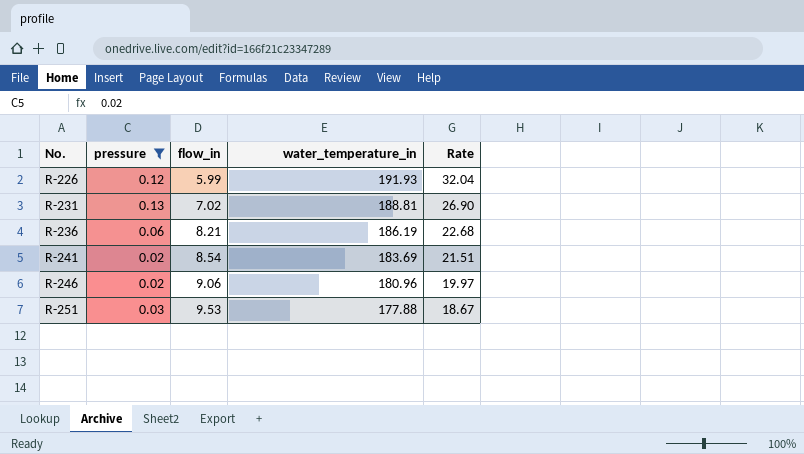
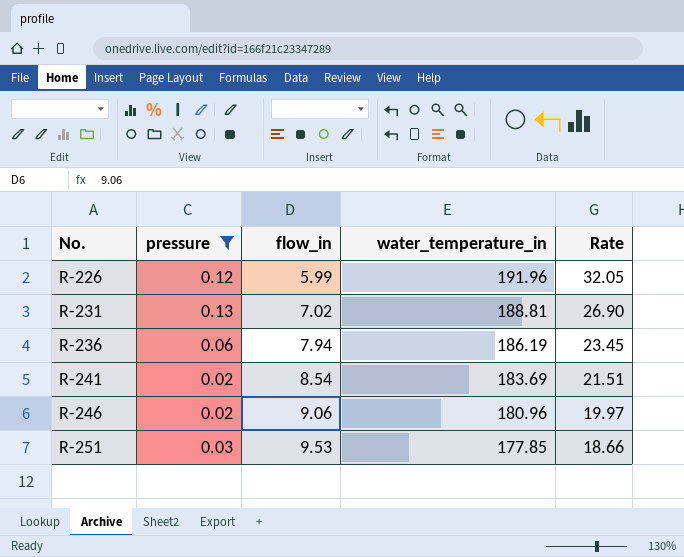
R-226 | water_temperature_in: 191.93 -> 191.96
R-226 | Rate: 32.04 -> 32.05
R-236 | flow_in: 8.21 -> 7.94
R-236 | Rate: 22.68 -> 23.45
R-251 | water_temperature_in: 177.88 -> 177.85
R-251 | Rate: 18.67 -> 18.66

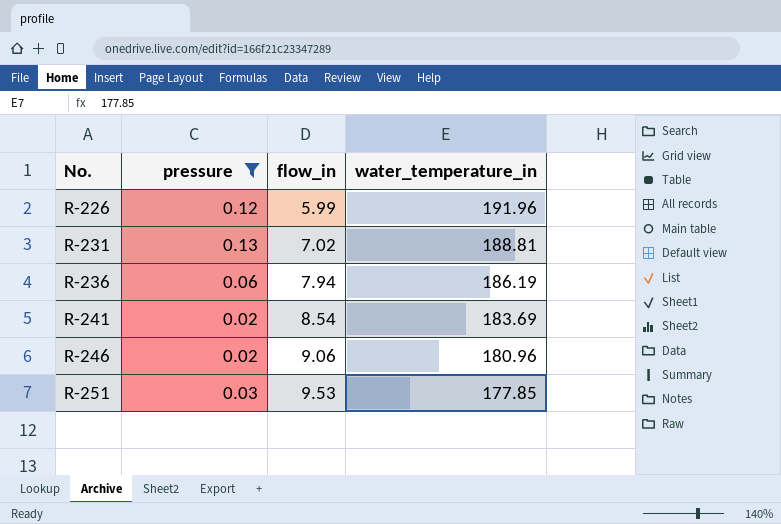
column Rate | formula: [water_temperature_in] / [flow_in] -> none

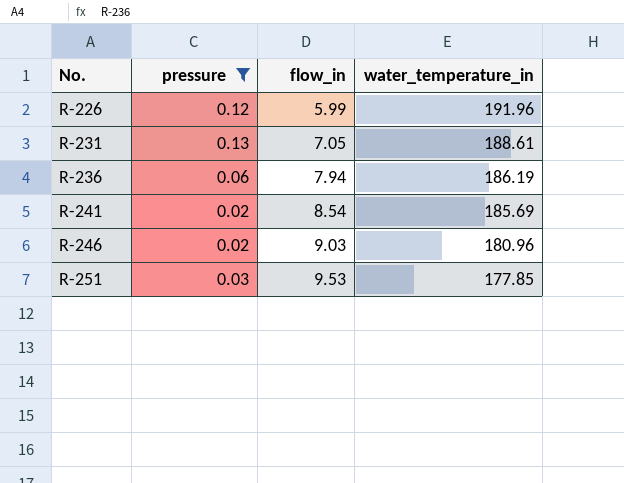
R-231 | flow_in: 7.02 -> 7.05
R-231 | water_temperature_in: 188.81 -> 188.61
R-241 | water_temperature_in: 183.69 -> 185.69
R-246 | flow_in: 9.06 -> 9.03

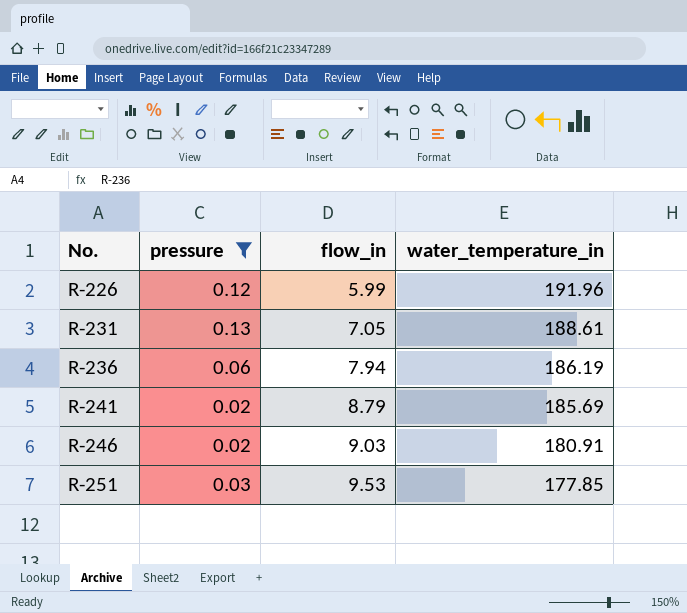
R-241 | flow_in: 8.54 -> 8.79
R-246 | water_temperature_in: 180.96 -> 180.91

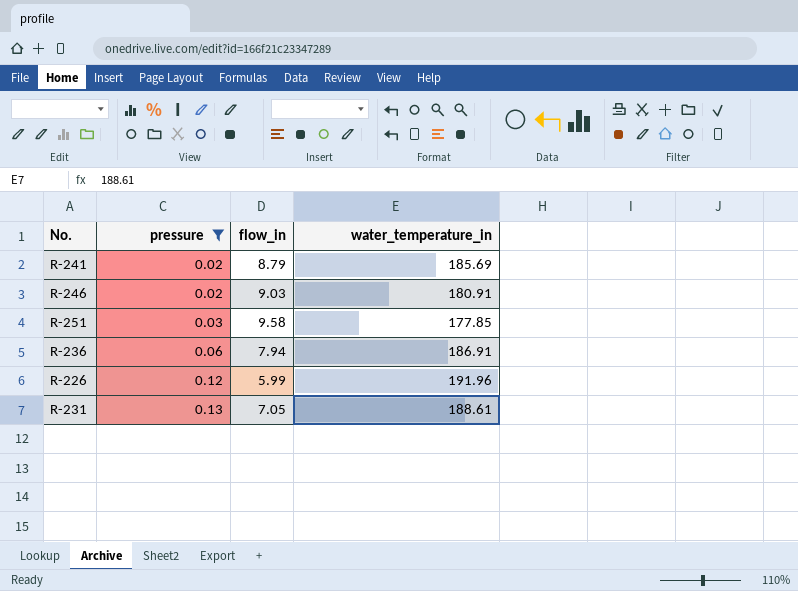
row order: No. ascending -> pressure ascending
R-251 | flow_in: 9.53 -> 9.58
R-236 | water_temperature_in: 186.19 -> 186.91

